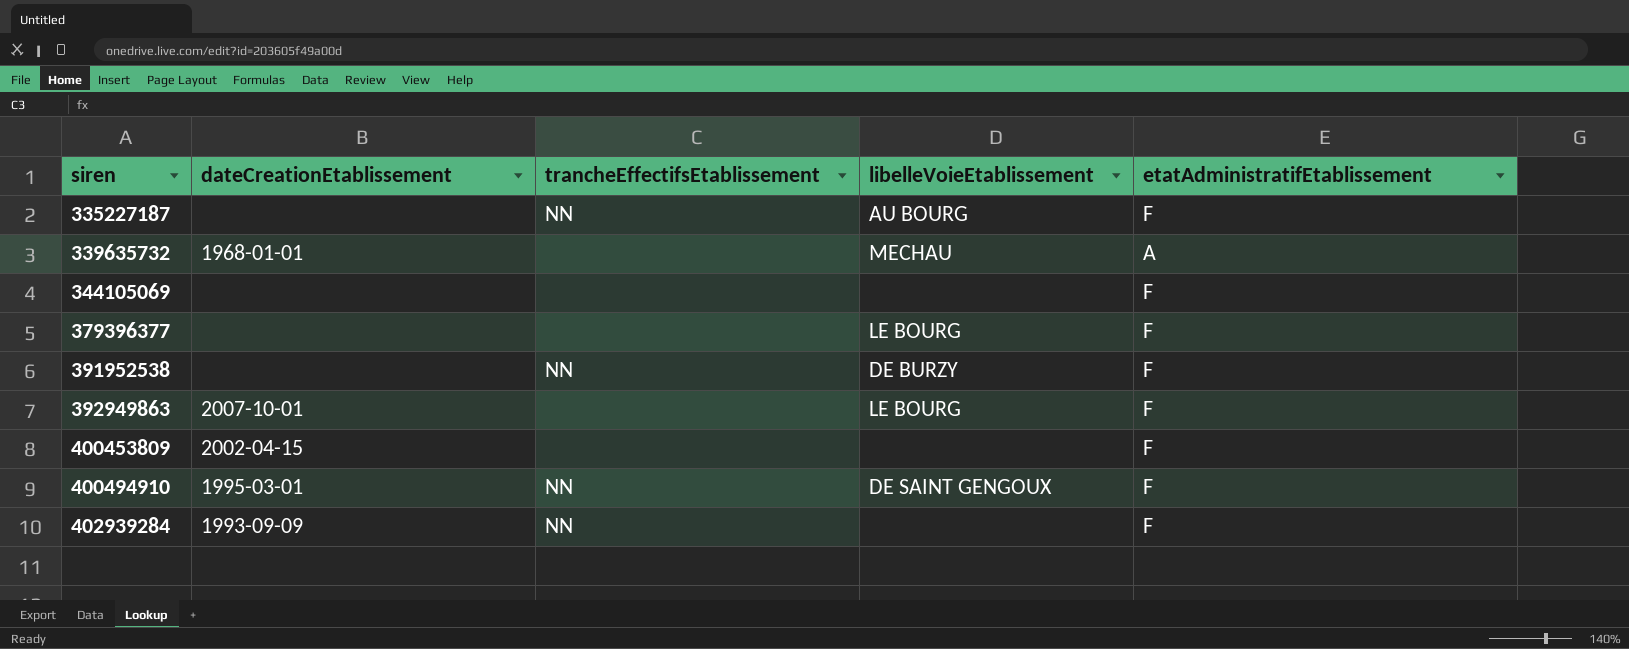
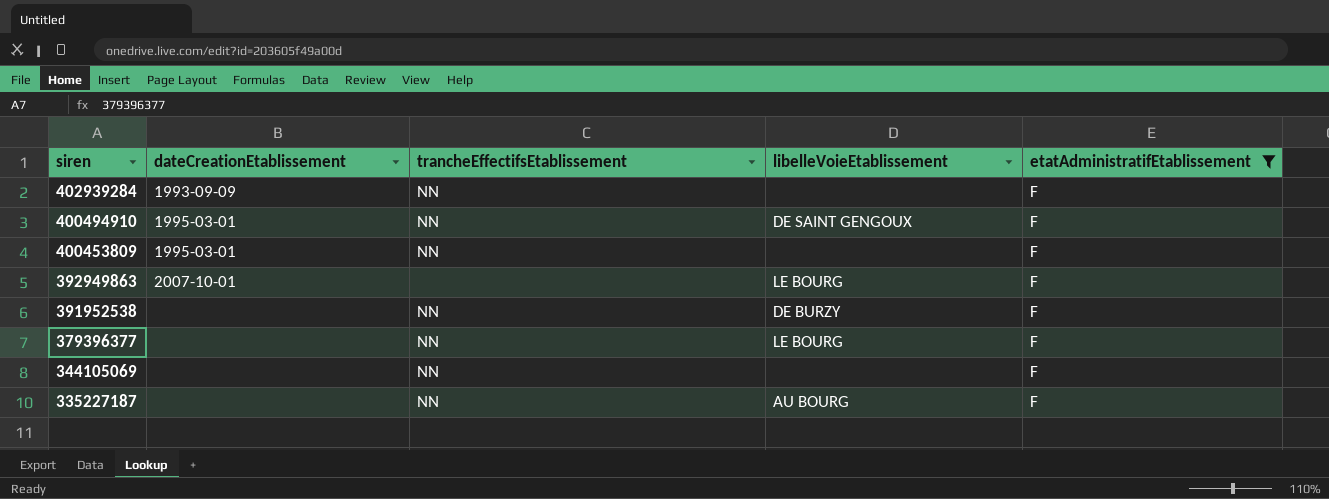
filter: none -> etatAdministratifEtablissement = F
row order: siren ascending -> siren descending
400453809 | dateCreationEtablissement: 2002-04-15 -> 1995-03-01
400453809 | trancheEffectifsEtablissement: none -> NN
379396377 | trancheEffectifsEtablissement: none -> NN
344105069 | trancheEffectifsEtablissement: none -> NN

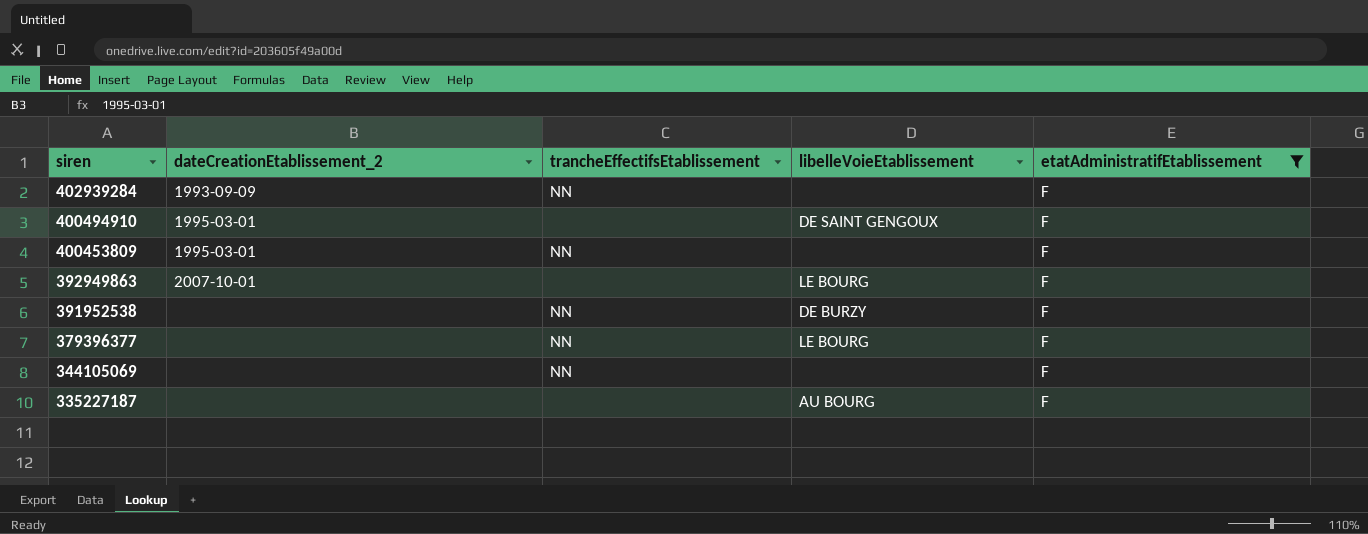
column name: dateCreationEtablissement -> dateCreationEtablissement_2
400494910 | trancheEffectifsEtablissement: NN -> none
335227187 | trancheEffectifsEtablissement: NN -> none

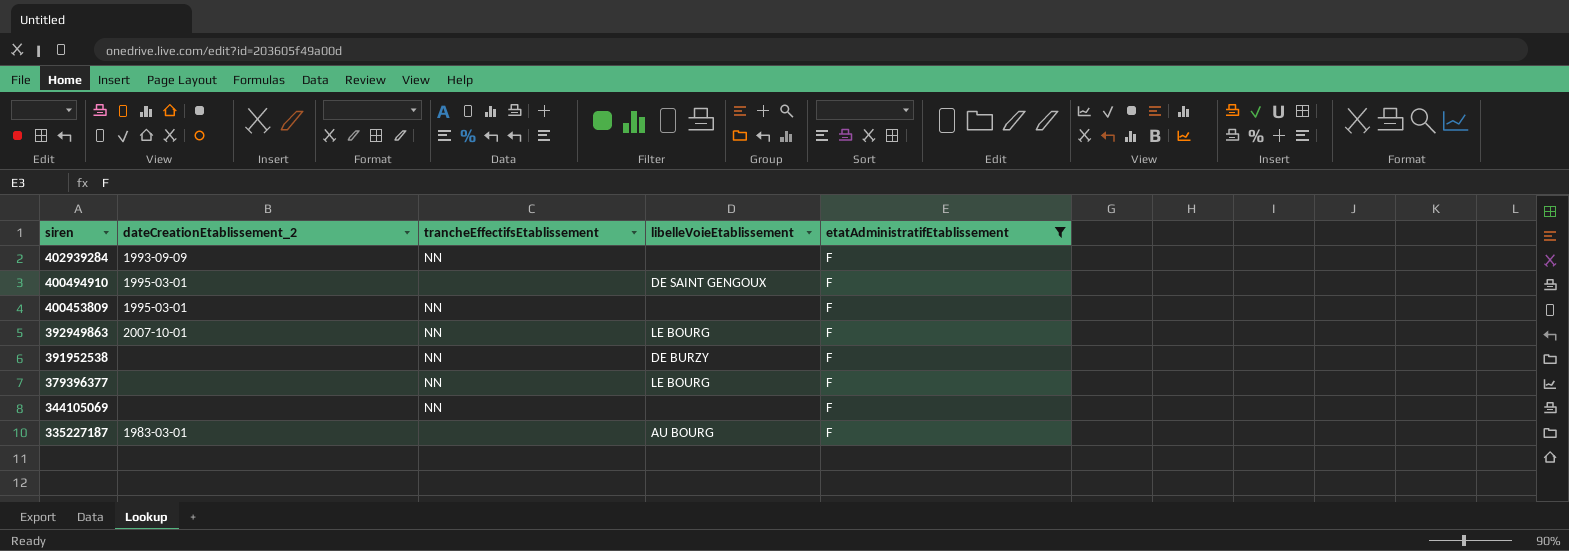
392949863 | trancheEffectifsEtablissement: none -> NN
335227187 | dateCreationEtablissement_2: none -> 1983-03-01

